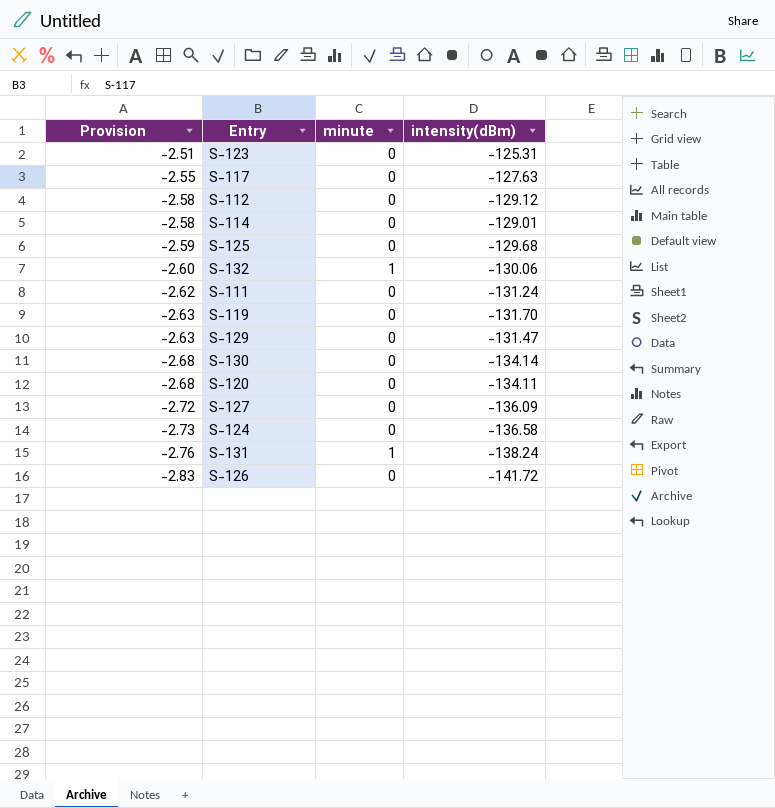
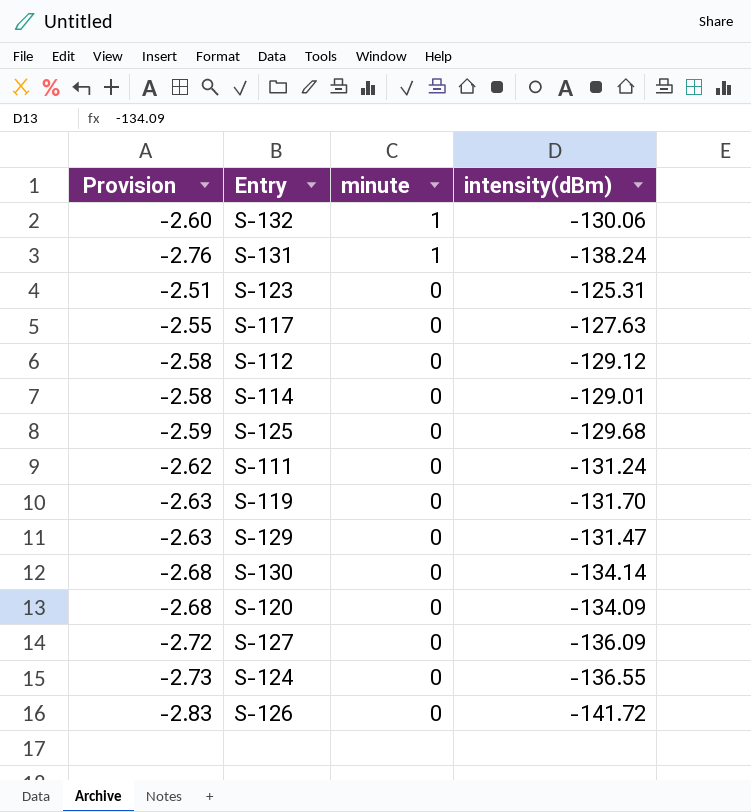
row order: Provision descending -> minute descending
S-120 | intensity(dBm): -134.11 -> -134.09
S-124 | intensity(dBm): -136.58 -> -136.55

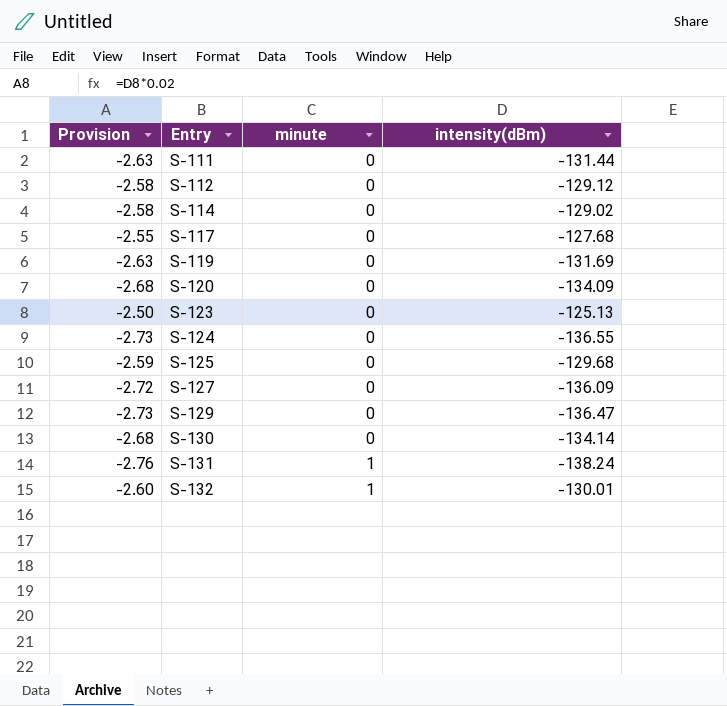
row order: minute descending -> Entry ascending
row S-126: -2.83 | 0 | -141.72 -> none
S-111 | Provision: -2.62 -> -2.63
S-111 | intensity(dBm): -131.24 -> -131.44
S-114 | intensity(dBm): -129.01 -> -129.02
S-117 | intensity(dBm): -127.63 -> -127.68
S-119 | intensity(dBm): -131.70 -> -131.69
S-123 | Provision: -2.51 -> -2.50
S-123 | intensity(dBm): -125.31 -> -125.13
S-129 | Provision: -2.63 -> -2.73
S-129 | intensity(dBm): -131.47 -> -136.47
S-132 | intensity(dBm): -130.06 -> -130.01

